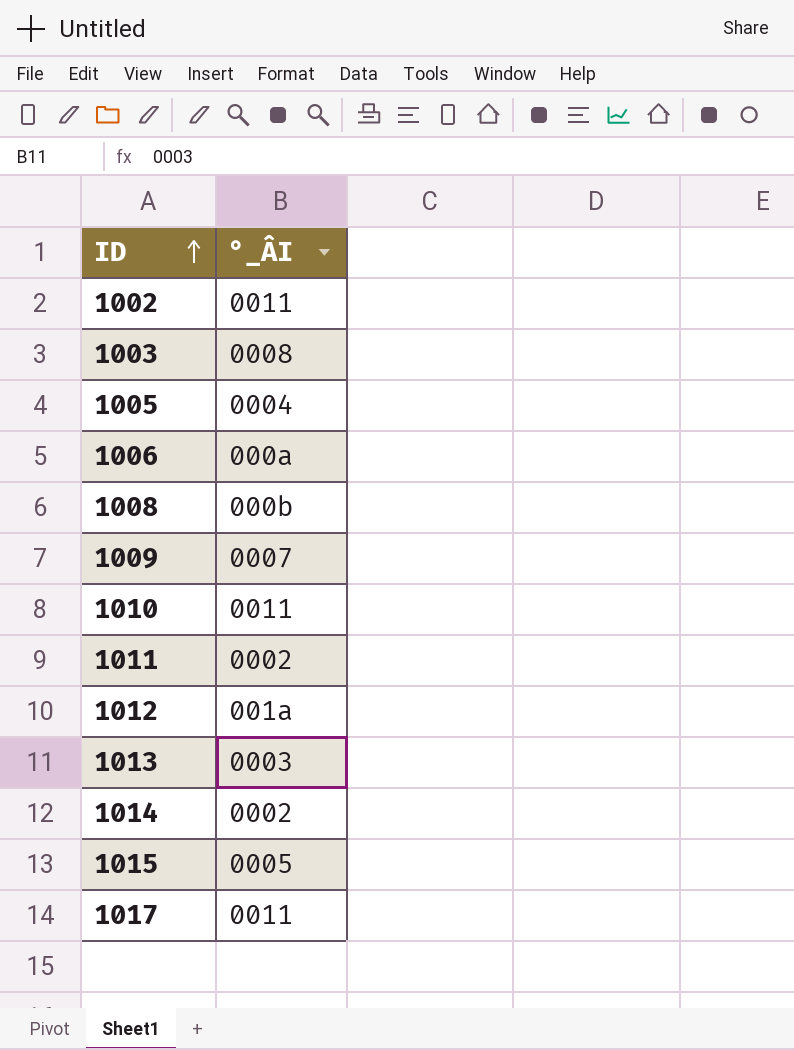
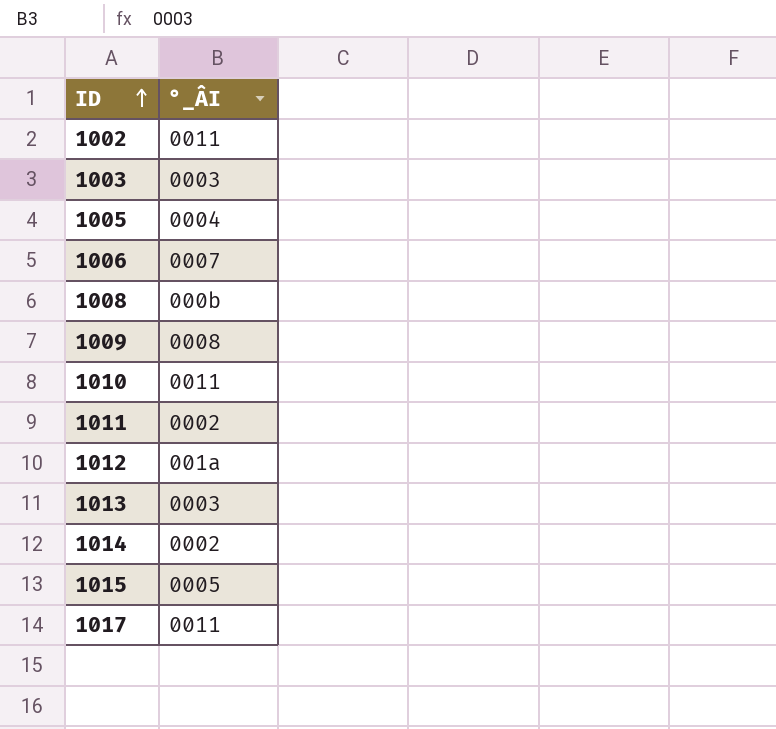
1003 | °_ÂI: 0008 -> 0003
1006 | °_ÂI: 000a -> 0007
1009 | °_ÂI: 0007 -> 0008

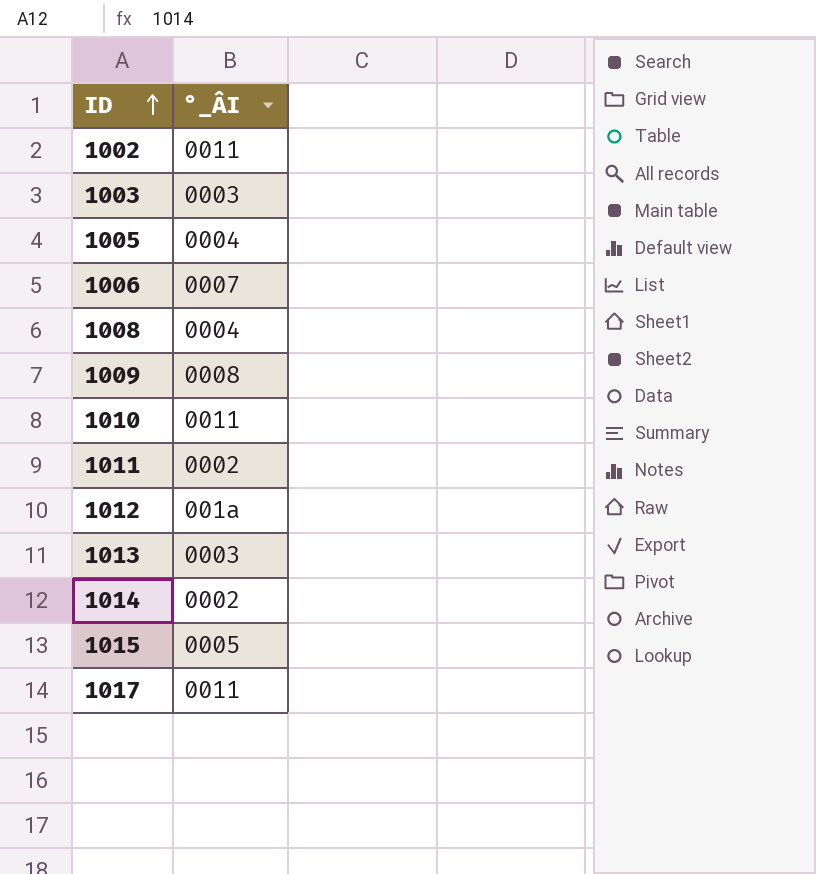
1008 | °_ÂI: 000b -> 0004

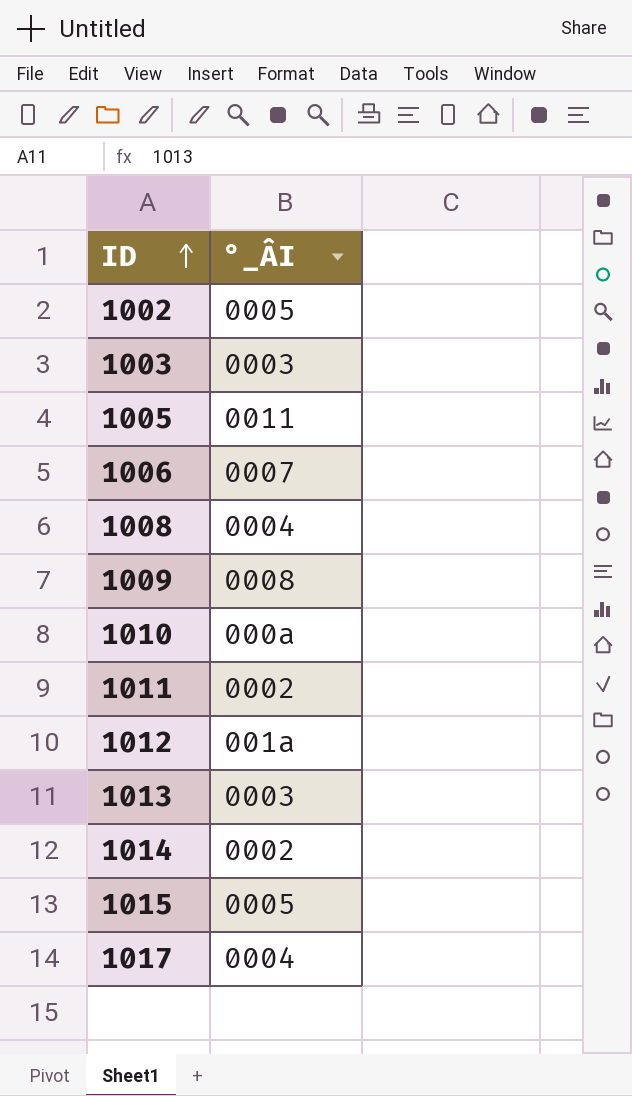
1002 | °_ÂI: 0011 -> 0005
1005 | °_ÂI: 0004 -> 0011
1010 | °_ÂI: 0011 -> 000a
1017 | °_ÂI: 0011 -> 0004

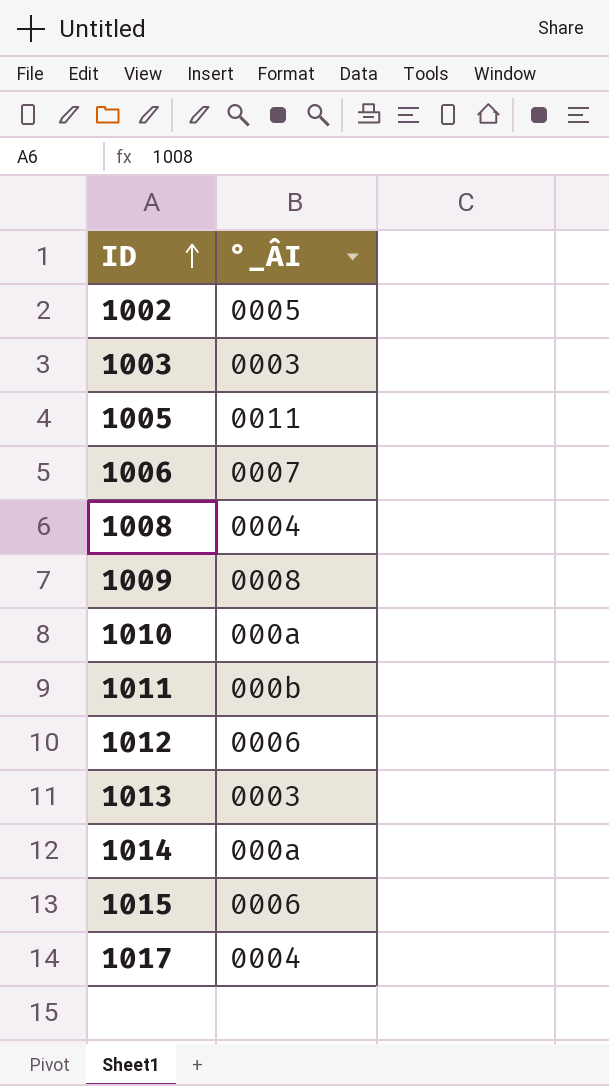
1011 | °_ÂI: 0002 -> 000b
1012 | °_ÂI: 001a -> 0006
1014 | °_ÂI: 0002 -> 000a
1015 | °_ÂI: 0005 -> 0006

